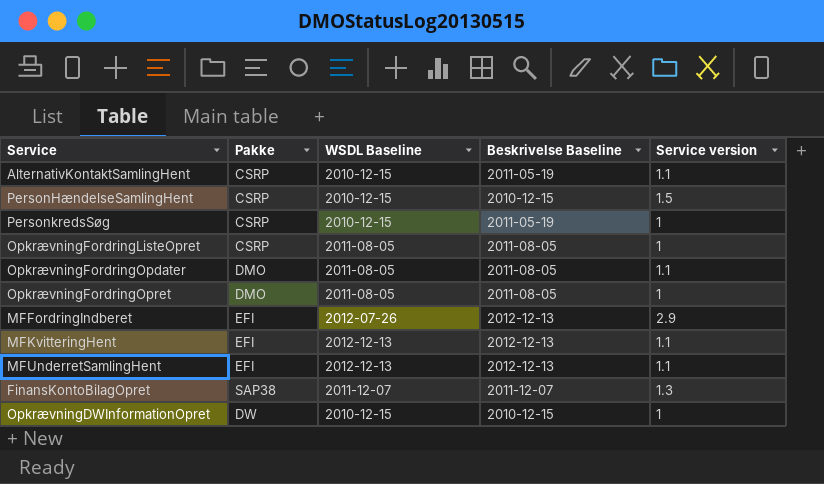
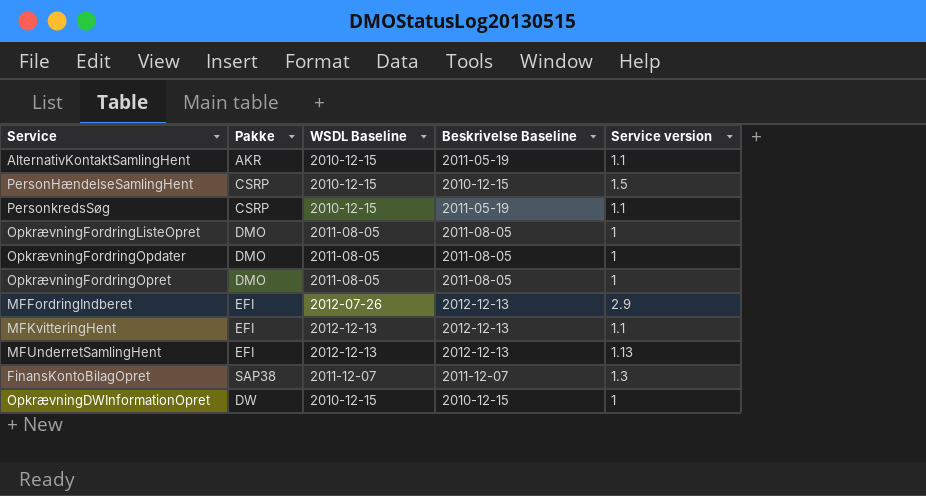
AlternativKontaktSamlingHent | Pakke: CSRP -> AKR
PersonkredsSøg | Service version: 1 -> 1.1
OpkrævningFordringListeOpret | Pakke: CSRP -> DMO
OpkrævningFordringOpdater | Service version: 1.1 -> 1
MFUnderretSamlingHent | Service version: 1.1 -> 1.13

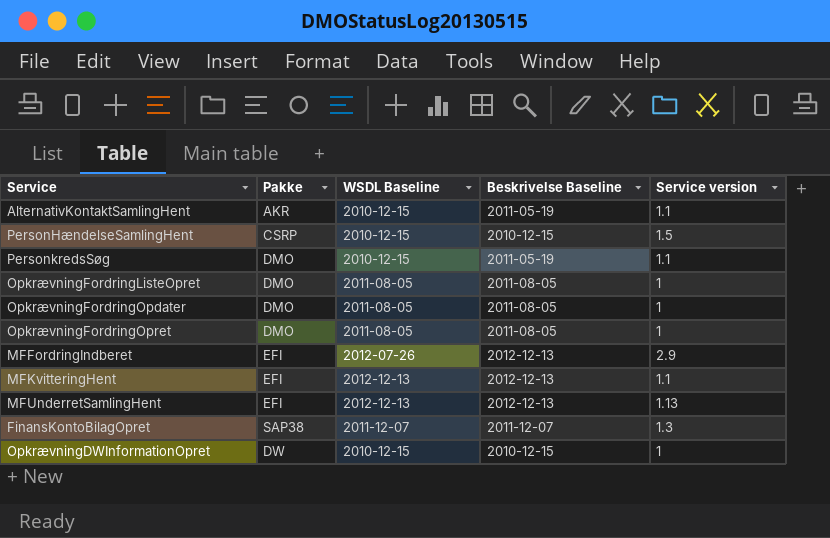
PersonkredsSøg | Pakke: CSRP -> DMO

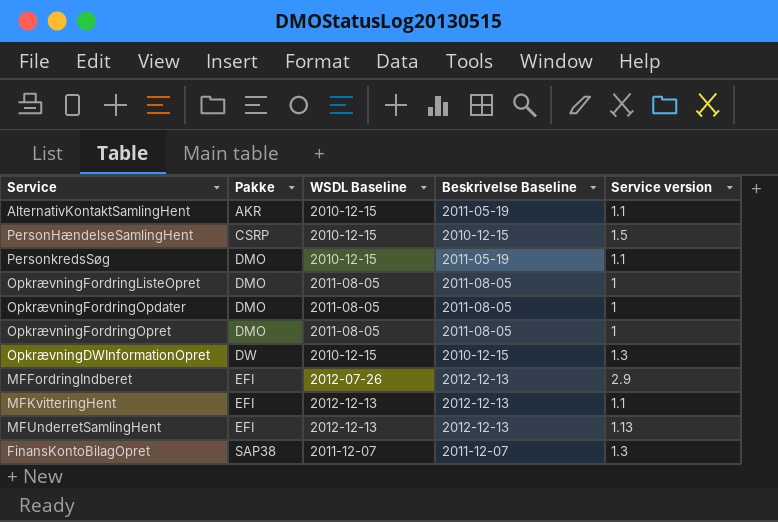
row order: none -> Pakke ascending
OpkrævningDWInformationOpret | Service version: 1 -> 1.3

